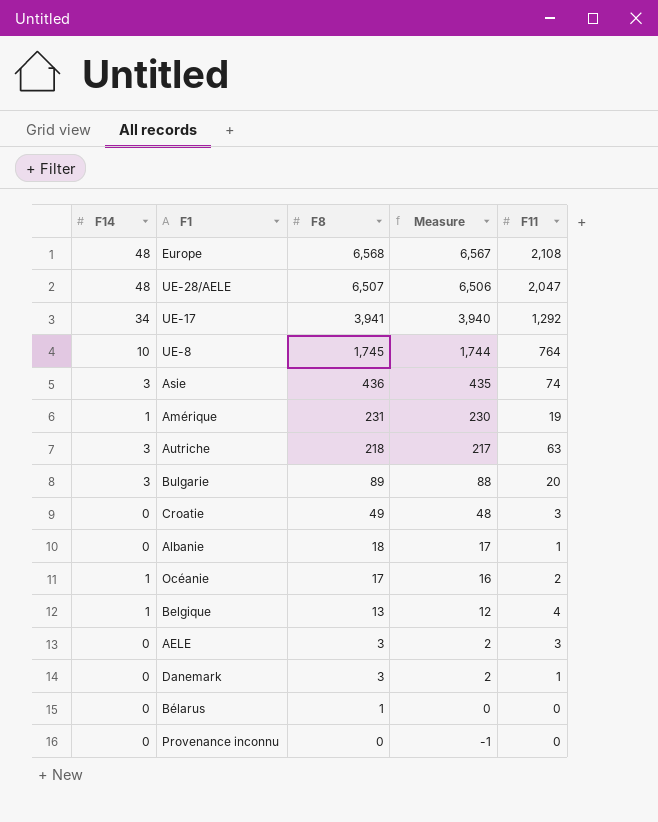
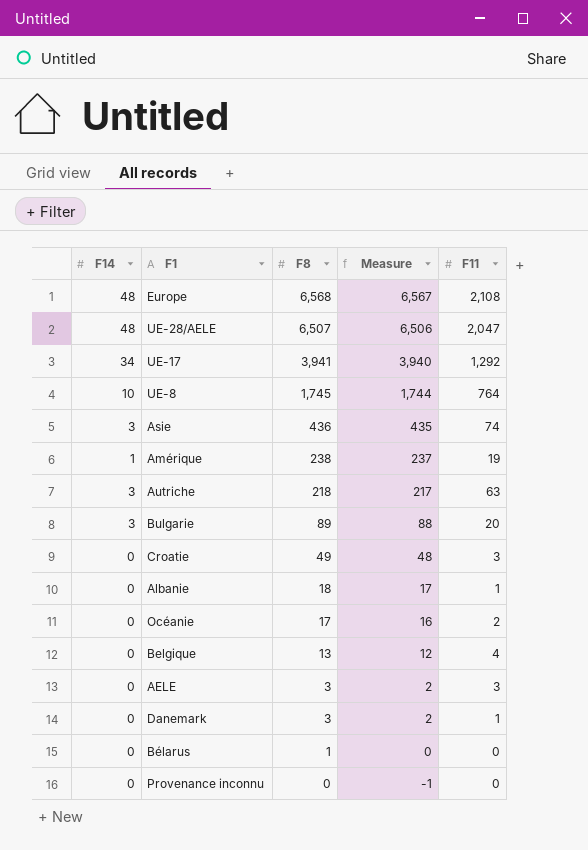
Amérique | F8: 231 -> 238
Amérique | Measure: 230 -> 237
Océanie | F14: 1 -> 0
Belgique | F14: 1 -> 0

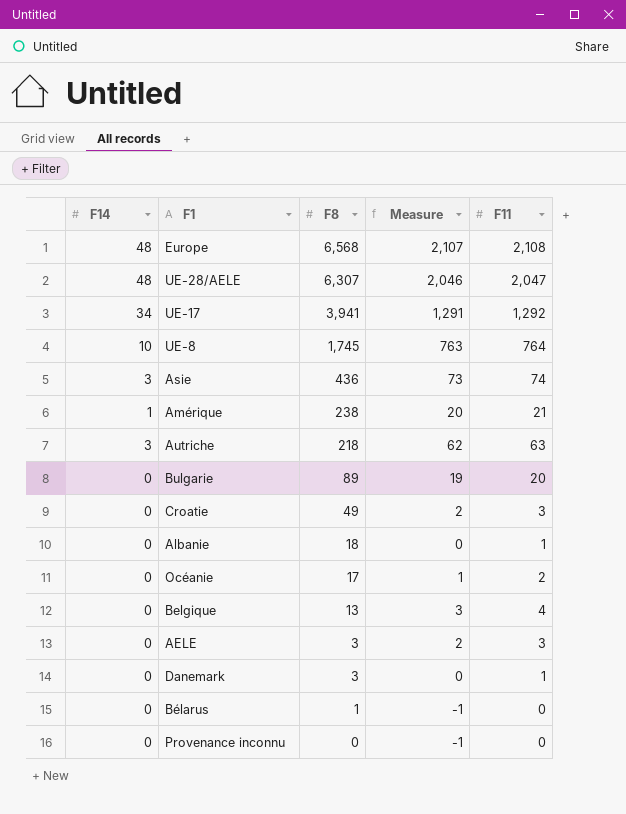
column Measure | formula: [F8] - 1 -> [F11] - 1
UE-28/AELE | F8: 6,507 -> 6,307
Amérique | F11: 19 -> 21
Bulgarie | F14: 3 -> 0

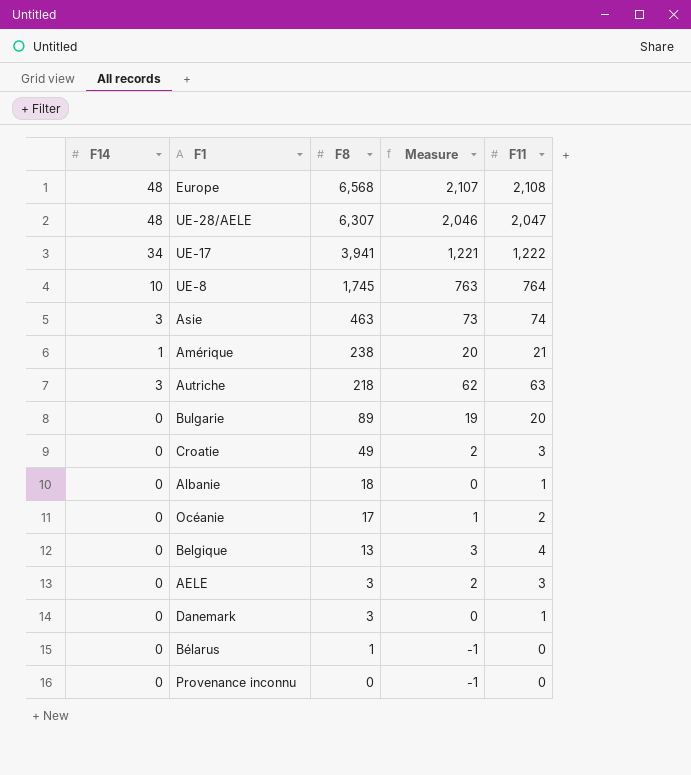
UE-17 | Measure: 1,291 -> 1,221
UE-17 | F11: 1,292 -> 1,222
Asie | F8: 436 -> 463

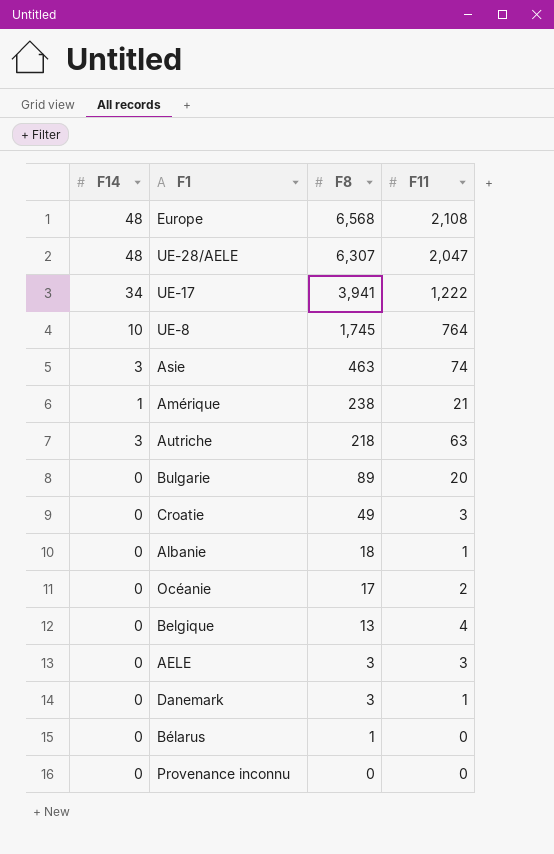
column Measure | formula: [F11] - 1 -> none

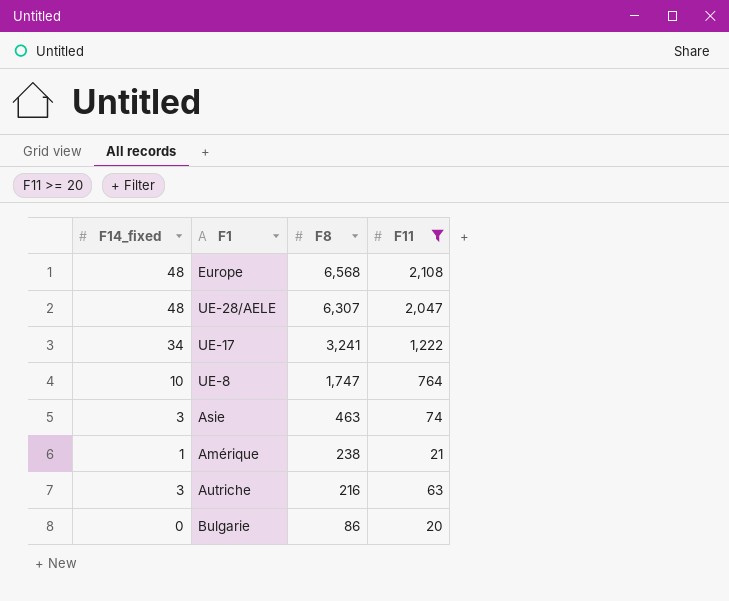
filter: none -> F11 >= 20
column name: F14 -> F14_fixed
UE-17 | F8: 3,941 -> 3,241
UE-8 | F8: 1,745 -> 1,747
Autriche | F8: 218 -> 216
Bulgarie | F8: 89 -> 86

